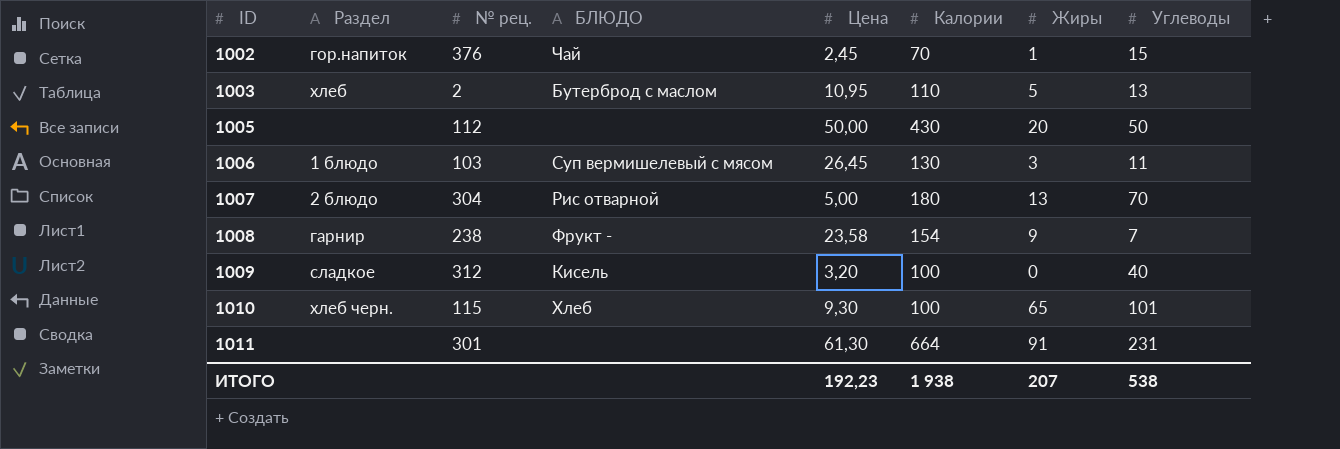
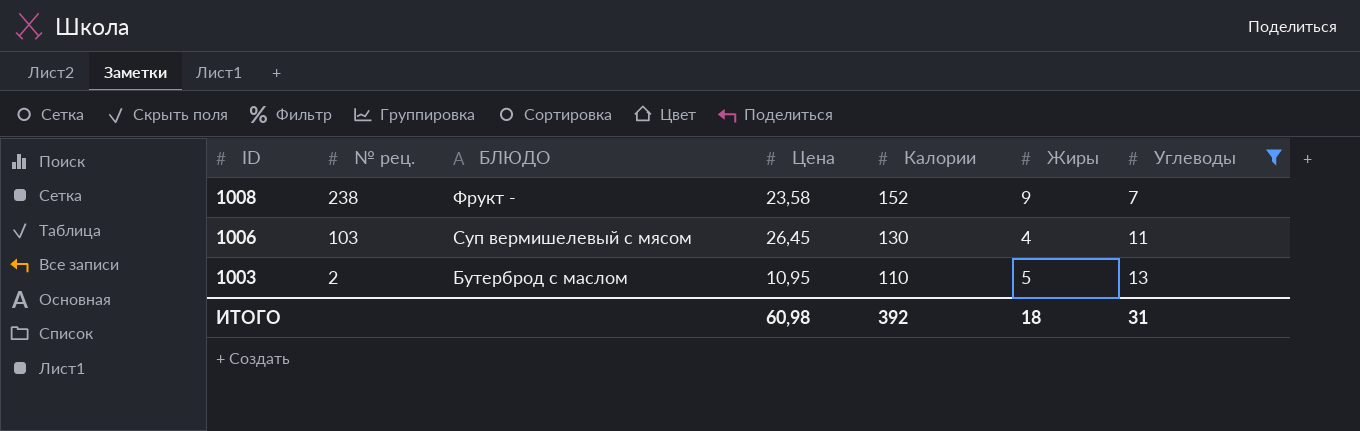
filter: none -> Углеводы <= 13
row order: ID ascending -> ID descending
column Раздел | position: 2 -> none
1008 | Калории: 154 -> 152
1006 | Жиры: 3 -> 4
ИТОГО | Цена: 192,23 -> 60,98
ИТОГО | Калории: 1 938 -> 392
ИТОГО | Жиры: 207 -> 18
ИТОГО | Углеводы: 538 -> 31

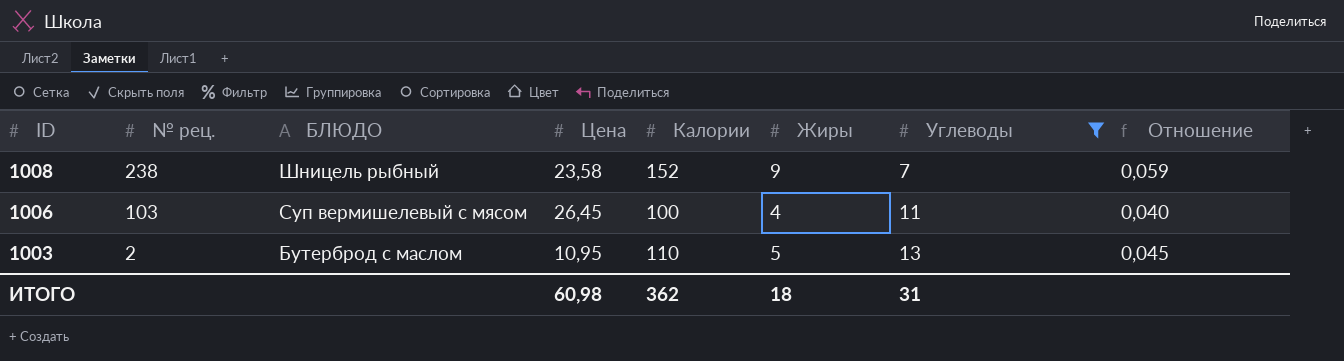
column Отношение | formula: none -> [Жиры] / [Калории]
1008 | БЛЮДО: Фрукт - -> Шницель рыбный
1006 | Калории: 130 -> 100
ИТОГО | Калории: 392 -> 362

